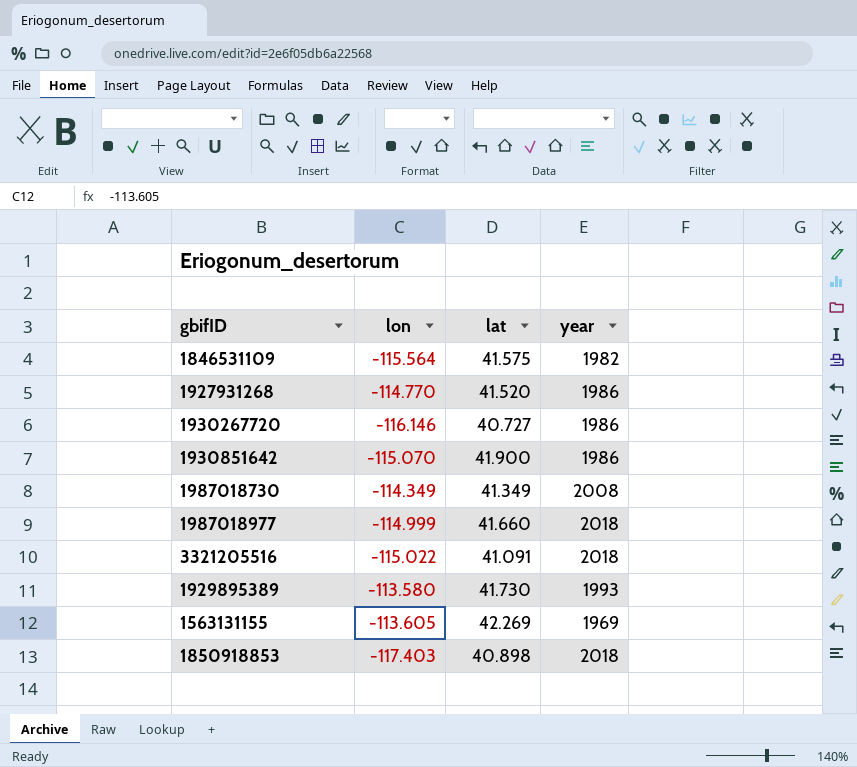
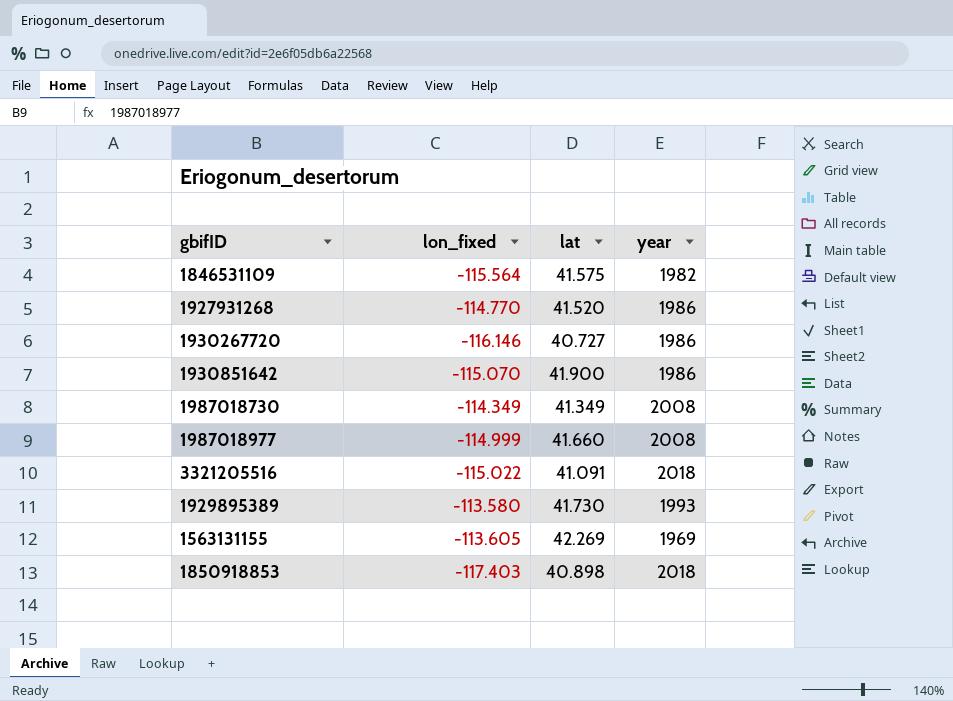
column name: lon -> lon_fixed
1987018977 | year: 2018 -> 2008

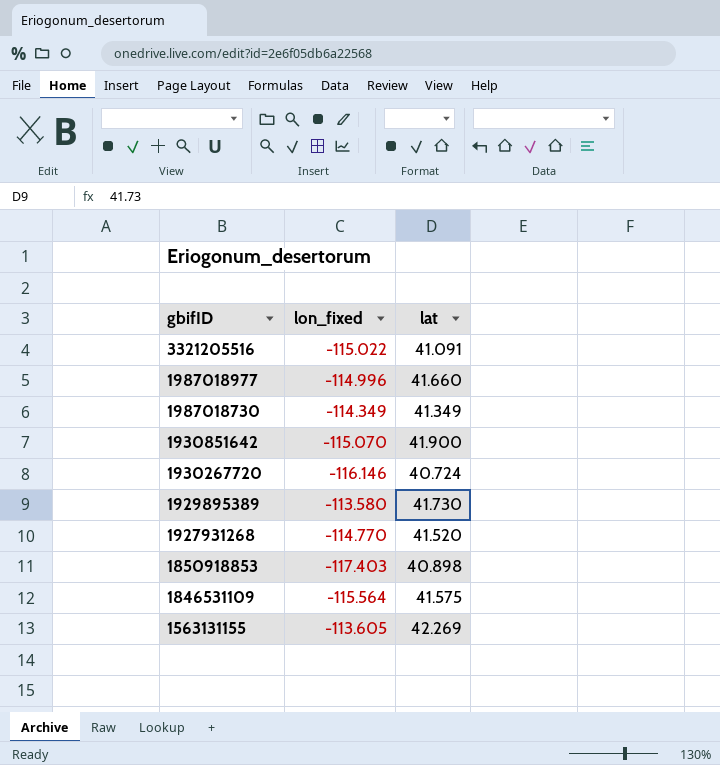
row order: none -> gbifID descending
column year | position: 4 -> none
1987018977 | lon_fixed: -114.999 -> -114.996
1930267720 | lat: 40.727 -> 40.724

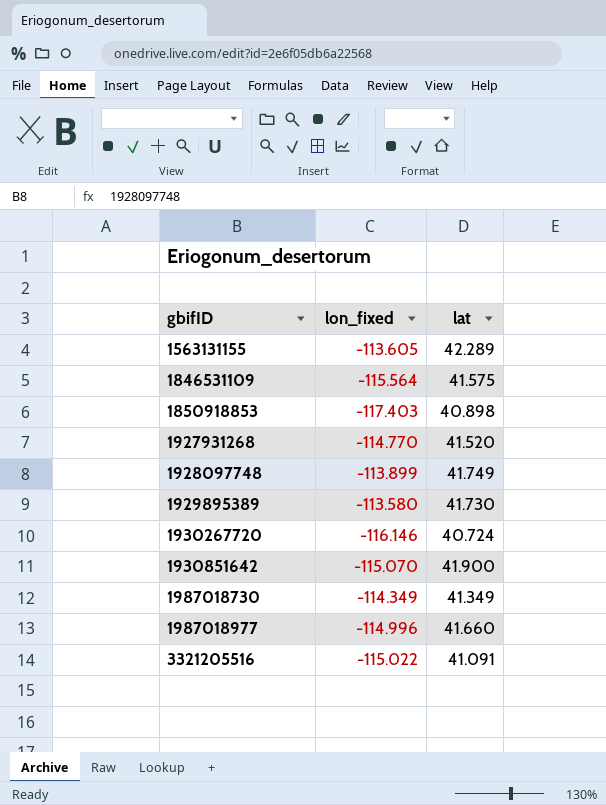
row order: gbifID descending -> gbifID ascending
1563131155 | lat: 42.269 -> 42.289
row 1928097748: none -> -113.899 | 41.749

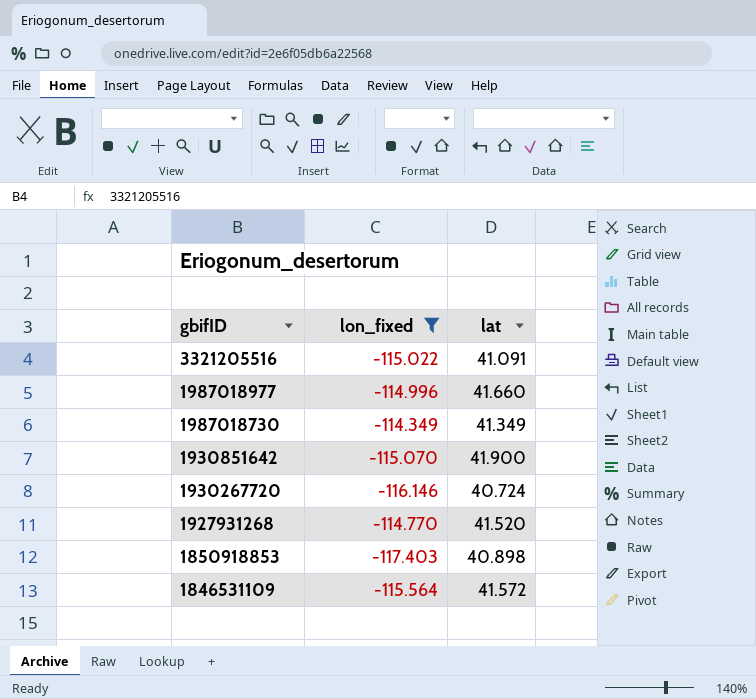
filter: none -> lon_fixed <= -114.349
row order: gbifID ascending -> gbifID descending
1846531109 | lat: 41.575 -> 41.572

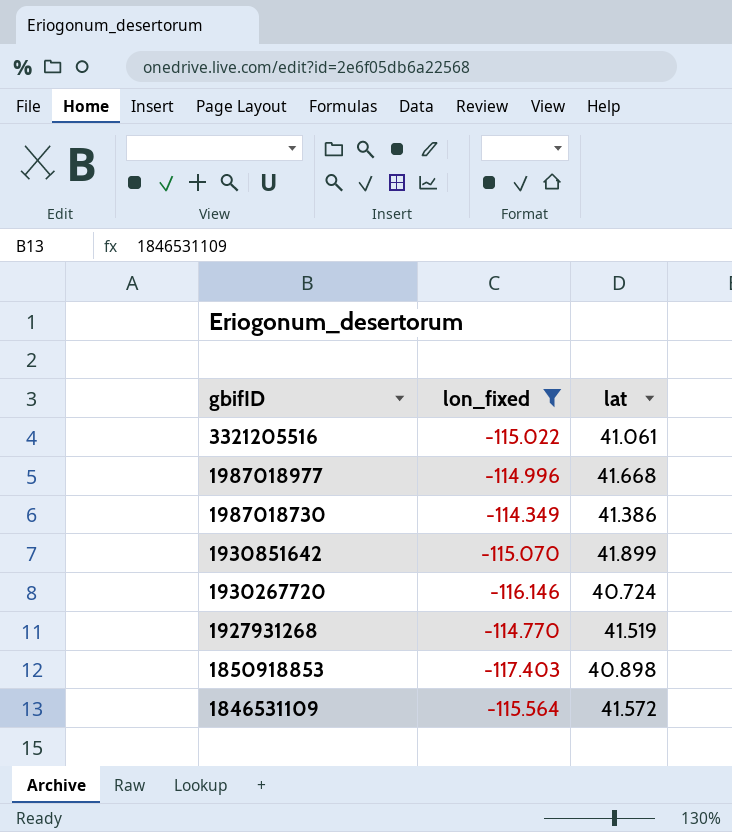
3321205516 | lat: 41.091 -> 41.061
1987018977 | lat: 41.660 -> 41.668
1987018730 | lat: 41.349 -> 41.386
1930851642 | lat: 41.900 -> 41.899
1927931268 | lat: 41.520 -> 41.519

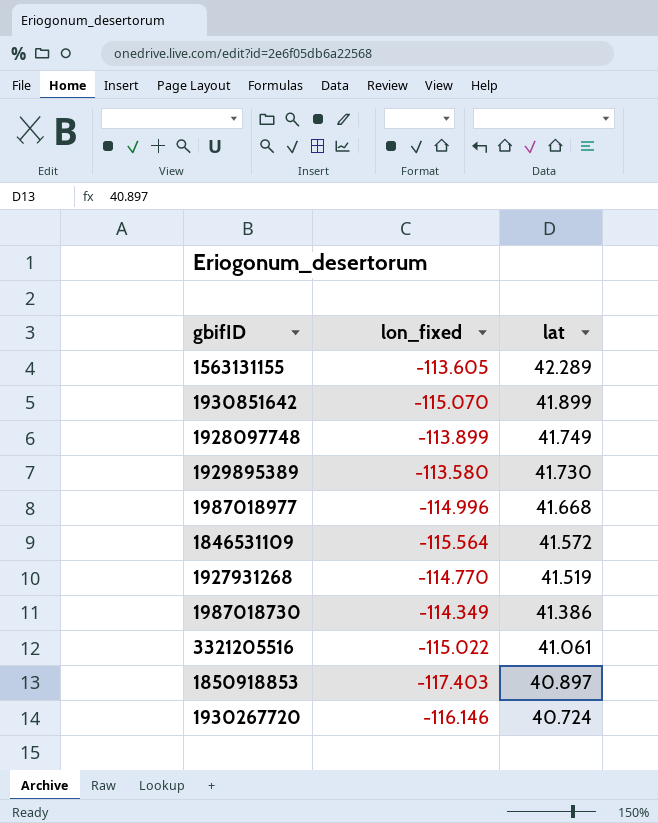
filter: lon_fixed <= -114.349 -> none
row order: gbifID descending -> lat descending
1850918853 | lat: 40.898 -> 40.897

